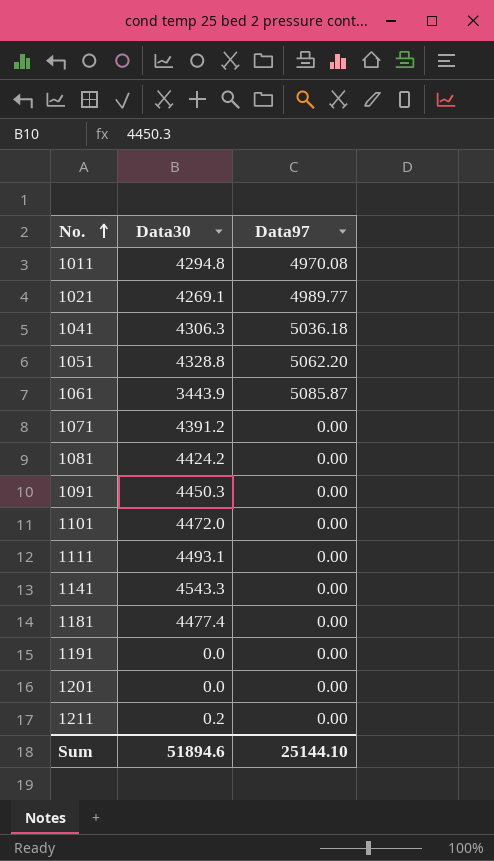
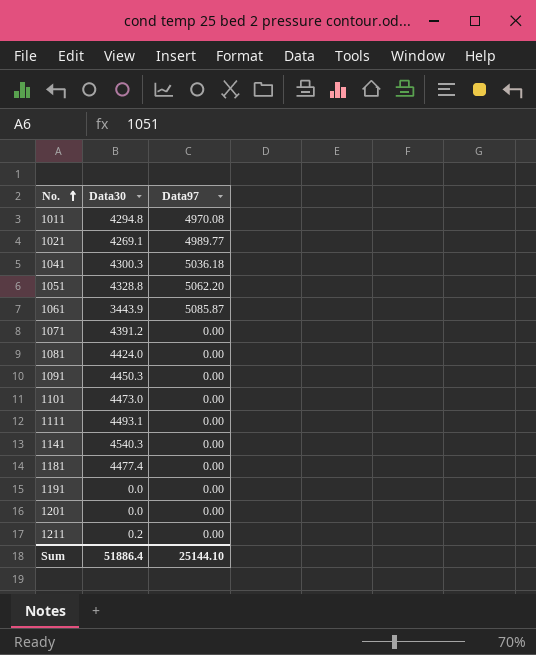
1041 | Data30: 4306.3 -> 4300.3
1081 | Data30: 4424.2 -> 4424.0
1101 | Data30: 4472.0 -> 4473.0
1141 | Data30: 4543.3 -> 4540.3
Sum | Data30: 51894.6 -> 51886.4

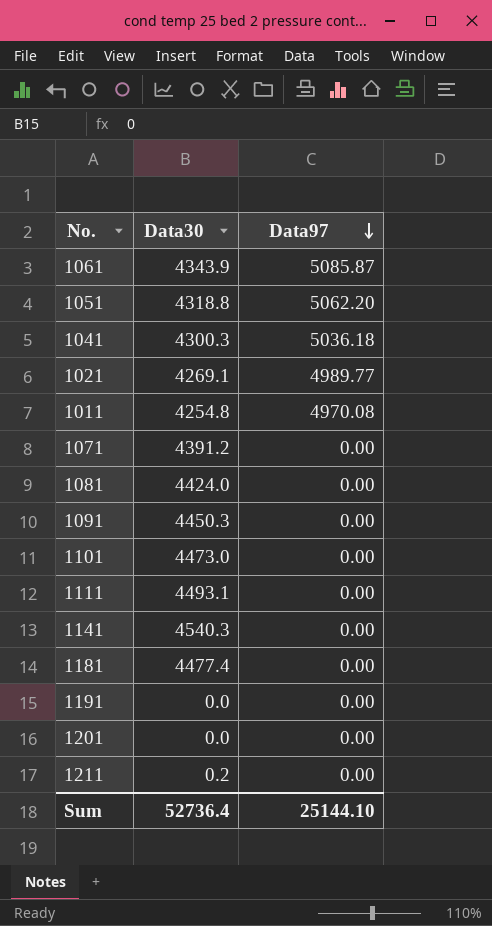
row order: No. ascending -> Data97 descending
1061 | Data30: 3443.9 -> 4343.9
1051 | Data30: 4328.8 -> 4318.8
1011 | Data30: 4294.8 -> 4254.8
Sum | Data30: 51886.4 -> 52736.4

